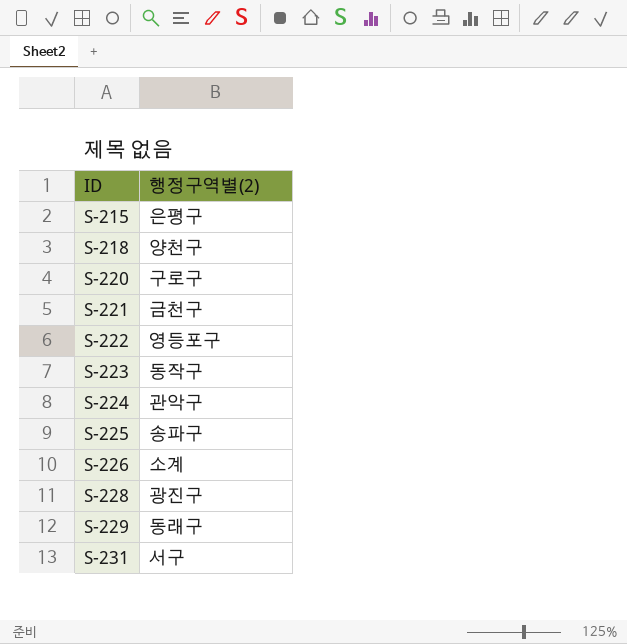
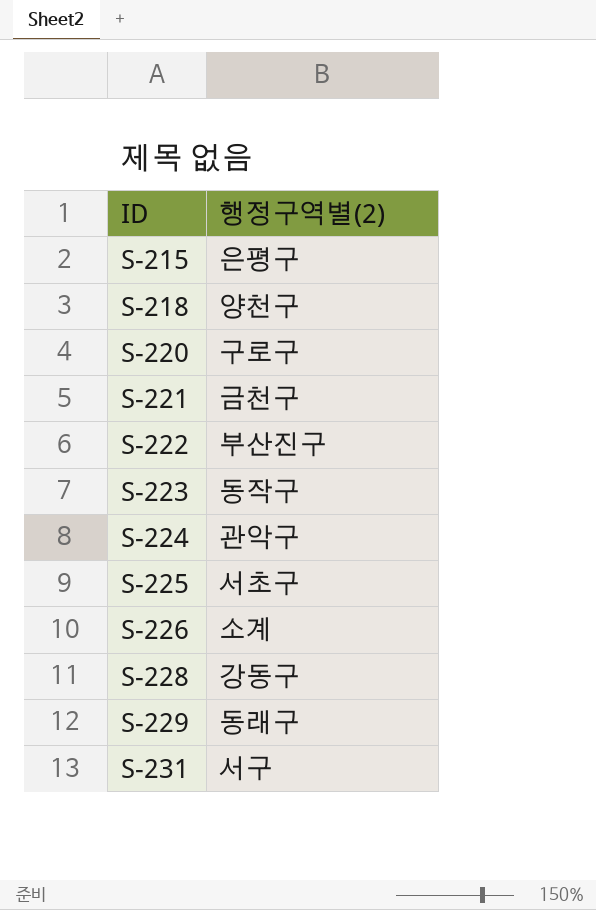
S-222 | 행정구역별(2): 영등포구 -> 부산진구
S-225 | 행정구역별(2): 송파구 -> 서초구
S-228 | 행정구역별(2): 광진구 -> 강동구

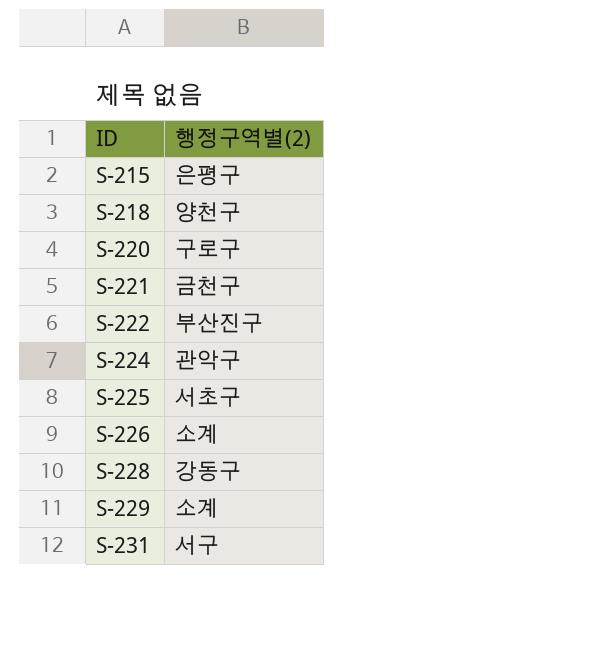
row S-223: 동작구 -> none
S-229 | 행정구역별(2): 동래구 -> 소계

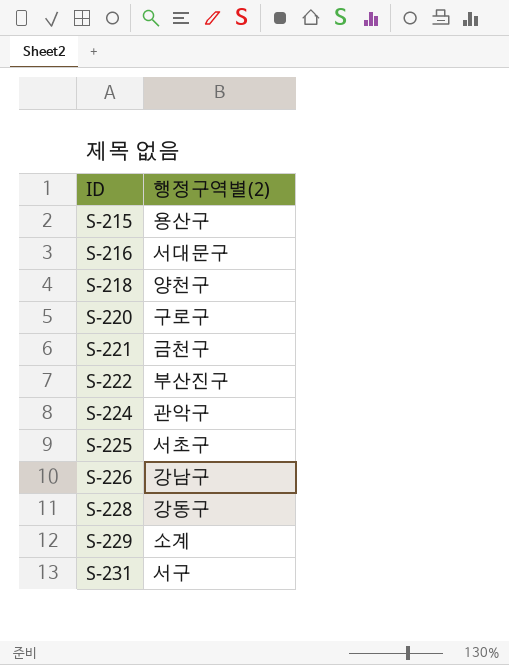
S-215 | 행정구역별(2): 은평구 -> 용산구
row S-216: none -> 서대문구
S-226 | 행정구역별(2): 소계 -> 강남구

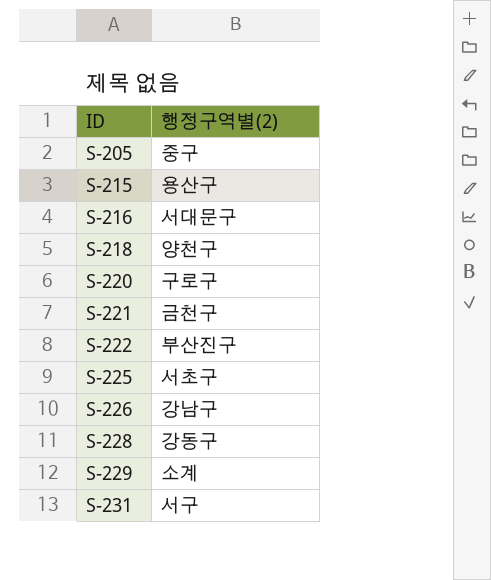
row S-224: 관악구 -> none
row S-205: none -> 중구

